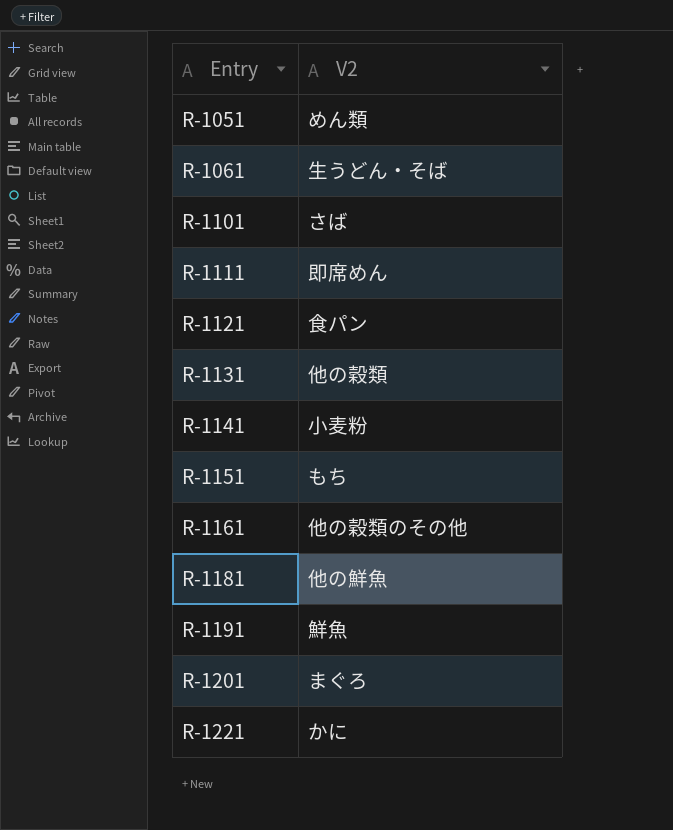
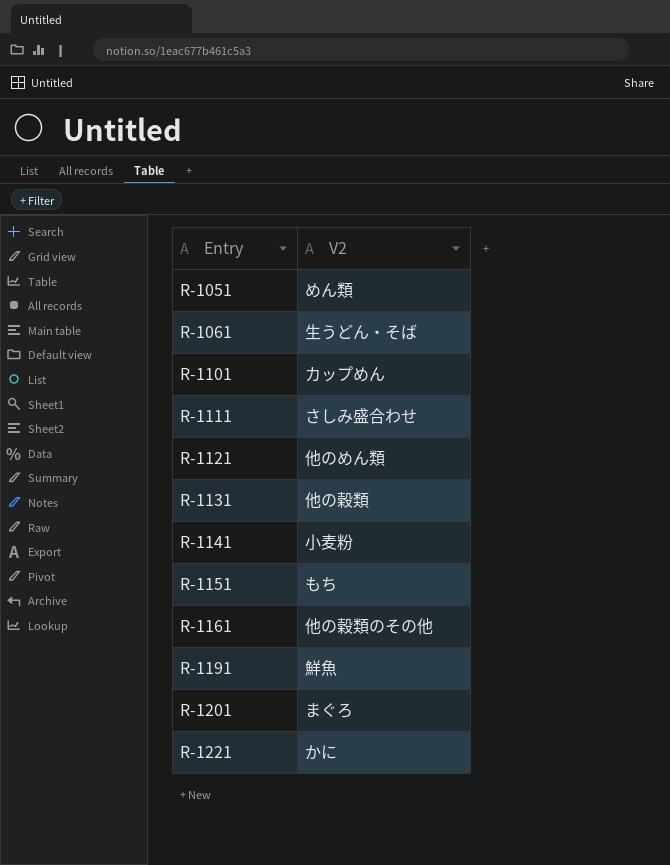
row R-1181: 他の鮮魚 -> none
R-1101 | V2: さば -> カップめん
R-1111 | V2: 即席めん -> さしみ盛合わせ
R-1121 | V2: 食パン -> 他のめん類

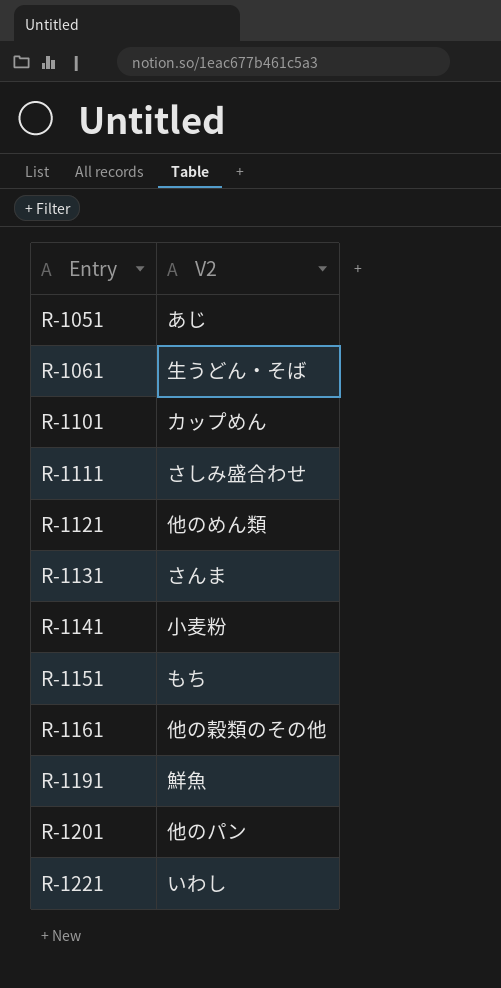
R-1051 | V2: めん類 -> あじ
R-1131 | V2: 他の穀類 -> さんま
R-1201 | V2: まぐろ -> 他のパン
R-1221 | V2: かに -> いわし

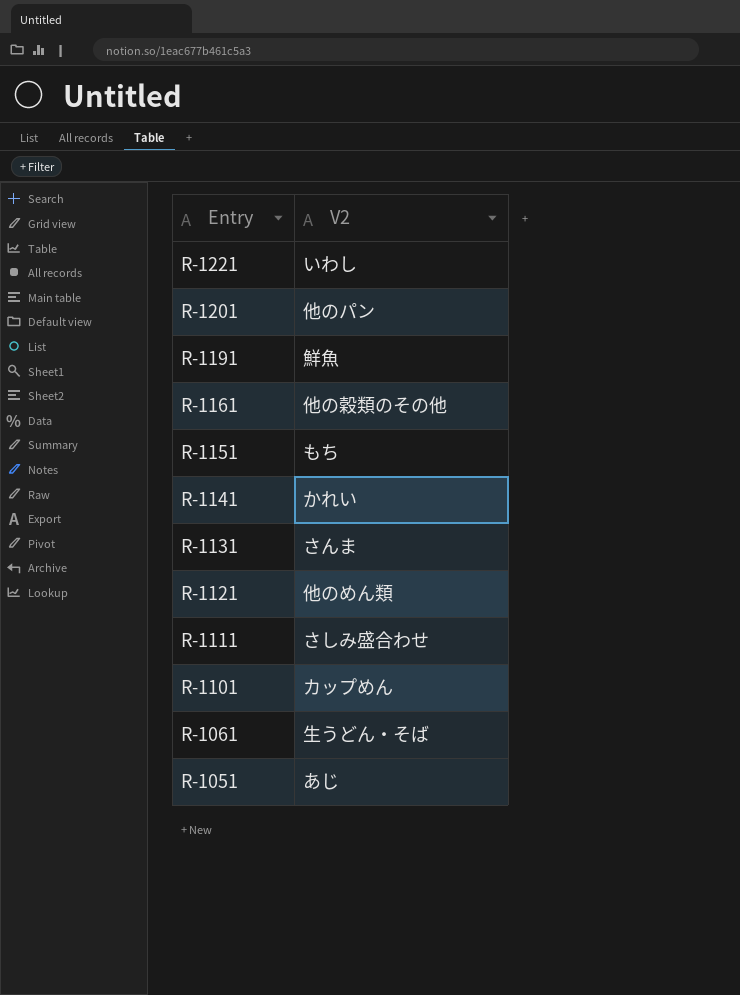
row order: Entry ascending -> Entry descending
R-1141 | V2: 小麦粉 -> かれい

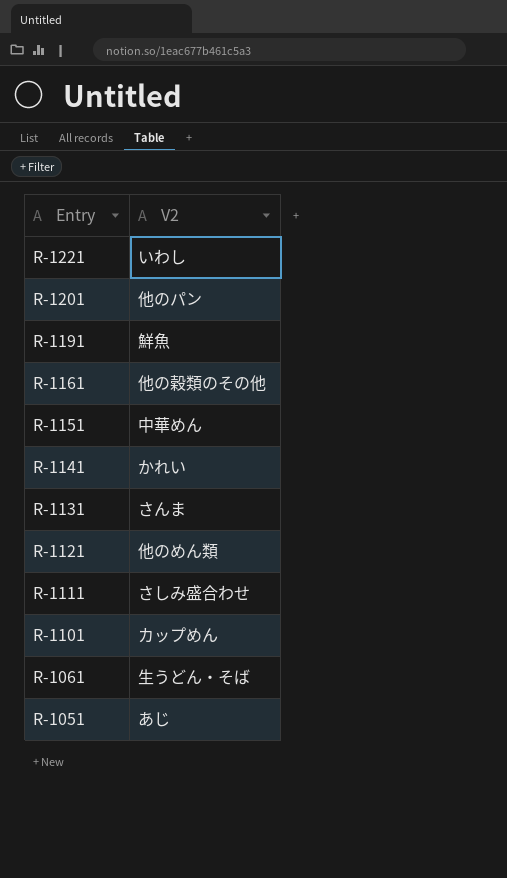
R-1151 | V2: もち -> 中華めん

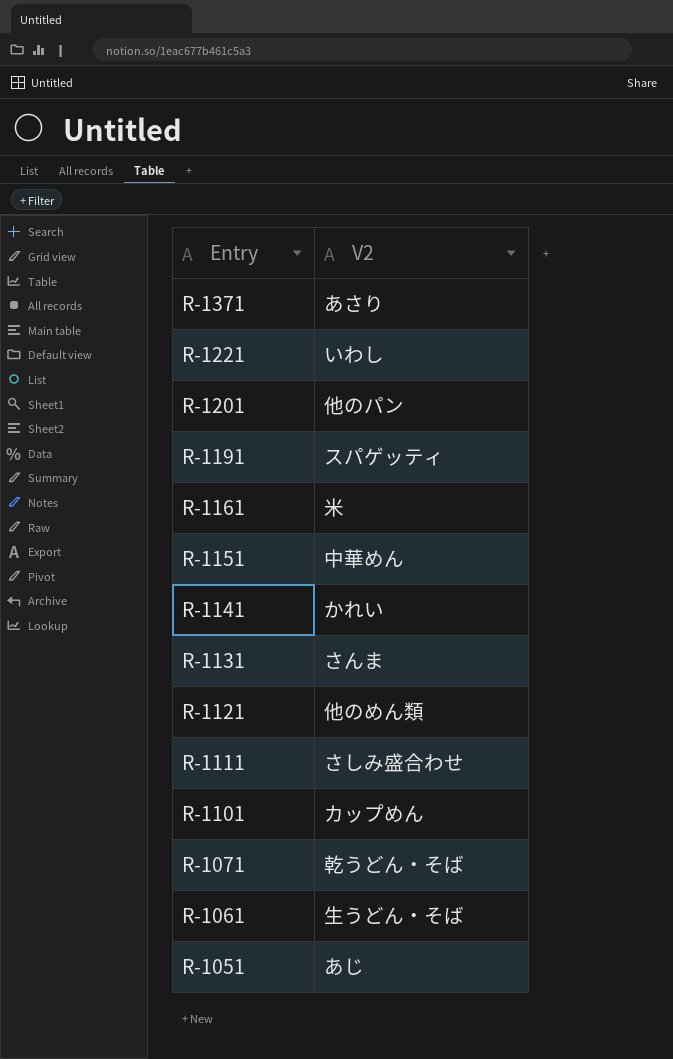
row R-1371: none -> あさり
R-1191 | V2: 鮮魚 -> スパゲッティ
R-1161 | V2: 他の穀類のその他 -> 米
row R-1071: none -> 乾うどん・そば

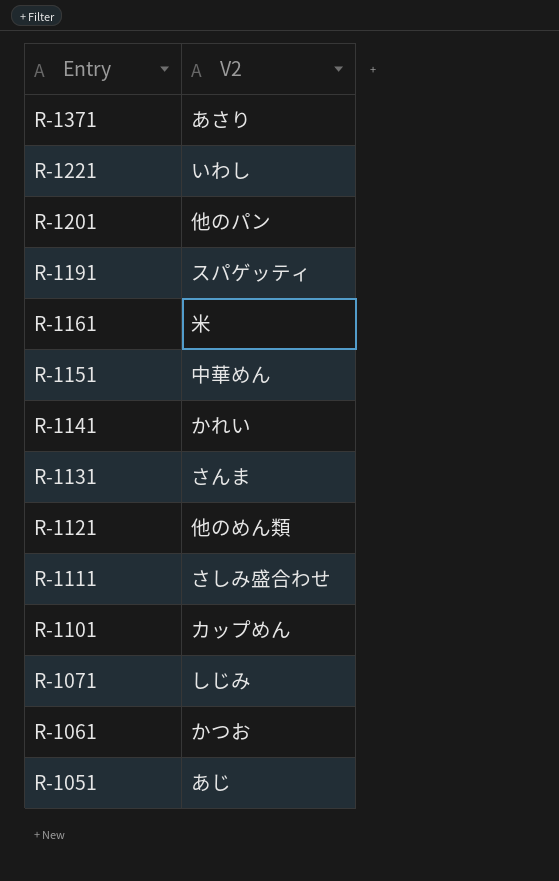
R-1071 | V2: 乾うどん・そば -> しじみ
R-1061 | V2: 生うどん・そば -> かつお

